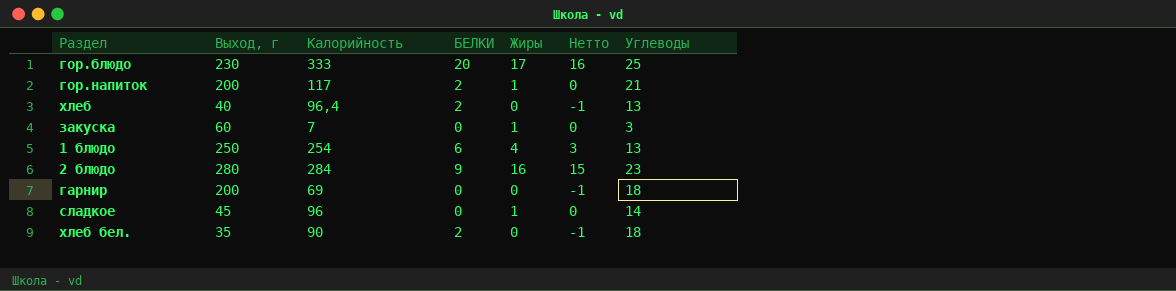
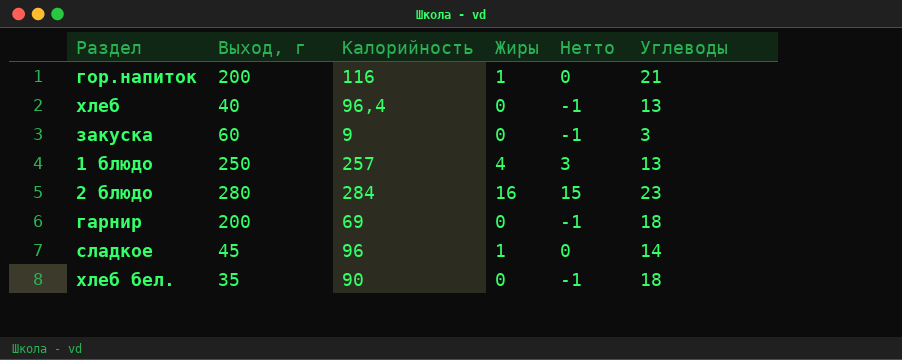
column БЕЛКИ | position: 4 -> none
row гор.блюдо: 230 | 333 | 20 | 17 | 16 | 25 -> none
гор.напиток | Калорийность: 117 -> 116
закуска | Калорийность: 7 -> 9
закуска | Жиры: 1 -> 0
закуска | Нетто: 0 -> -1
1 блюдо | Калорийность: 254 -> 257

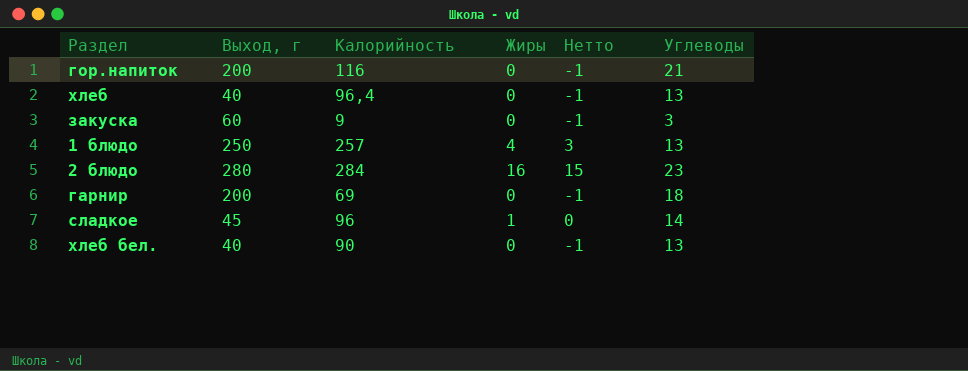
гор.напиток | Жиры: 1 -> 0
гор.напиток | Нетто: 0 -> -1
хлеб бел. | Выход, г: 35 -> 40
хлеб бел. | Углеводы: 18 -> 13

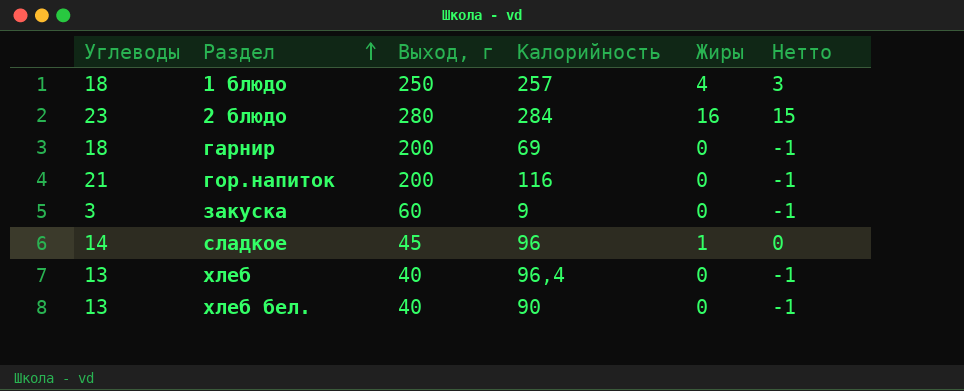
row order: none -> Раздел ascending
column Углеводы | position: 6 -> 1
1 блюдо | Углеводы: 13 -> 18

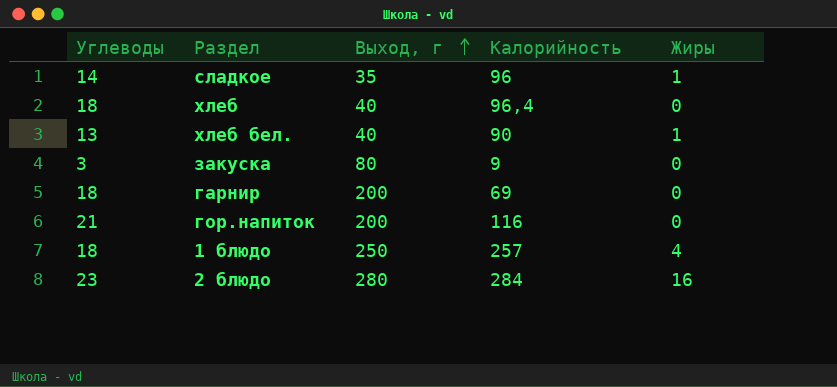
row order: Раздел ascending -> Выход, г ascending
column Нетто | formula: [Жиры] - 1 -> none
сладкое | Выход, г: 45 -> 35
хлеб | Углеводы: 13 -> 18
хлеб бел. | Жиры: 0 -> 1
закуска | Выход, г: 60 -> 80

